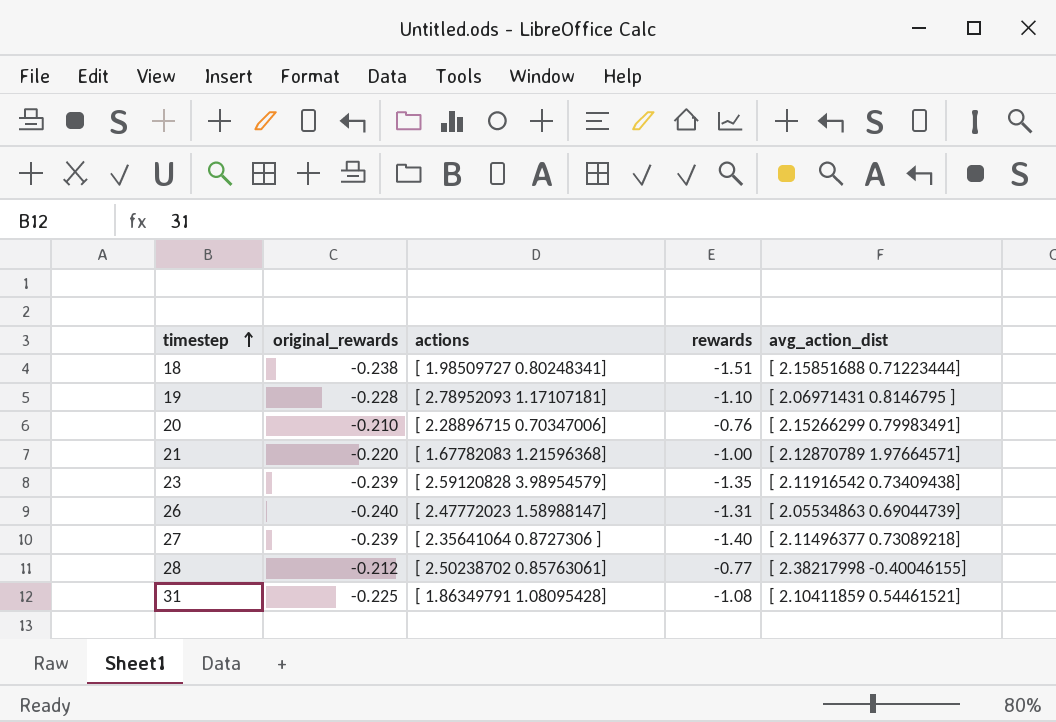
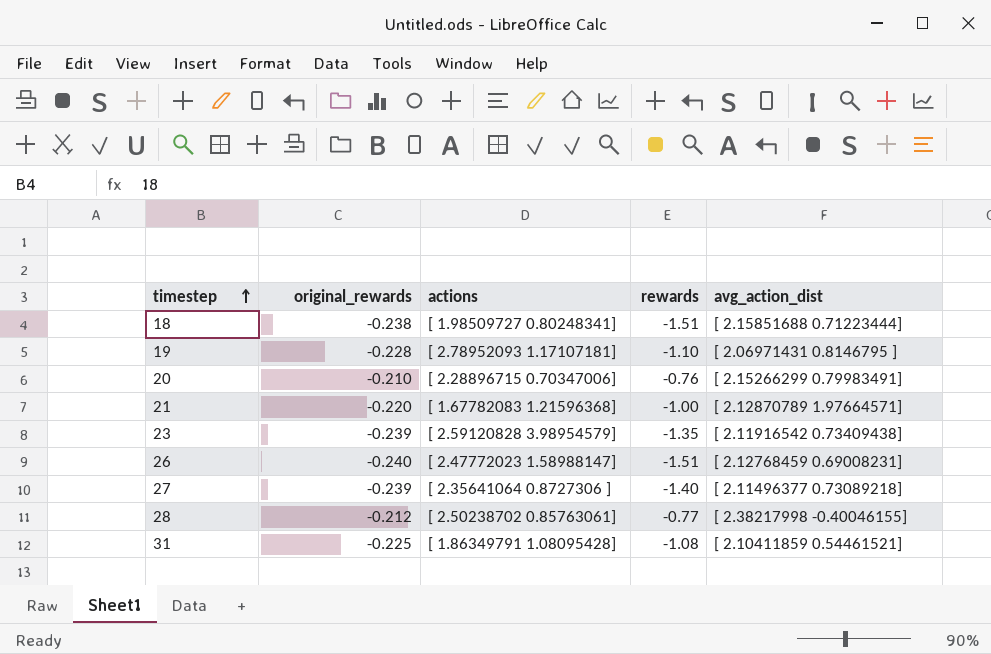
26 | rewards: -1.31 -> -1.51
26 | avg_action_dist: [ 2.05534863 0.69044739] -> [ 2.12768459 0.69008231]

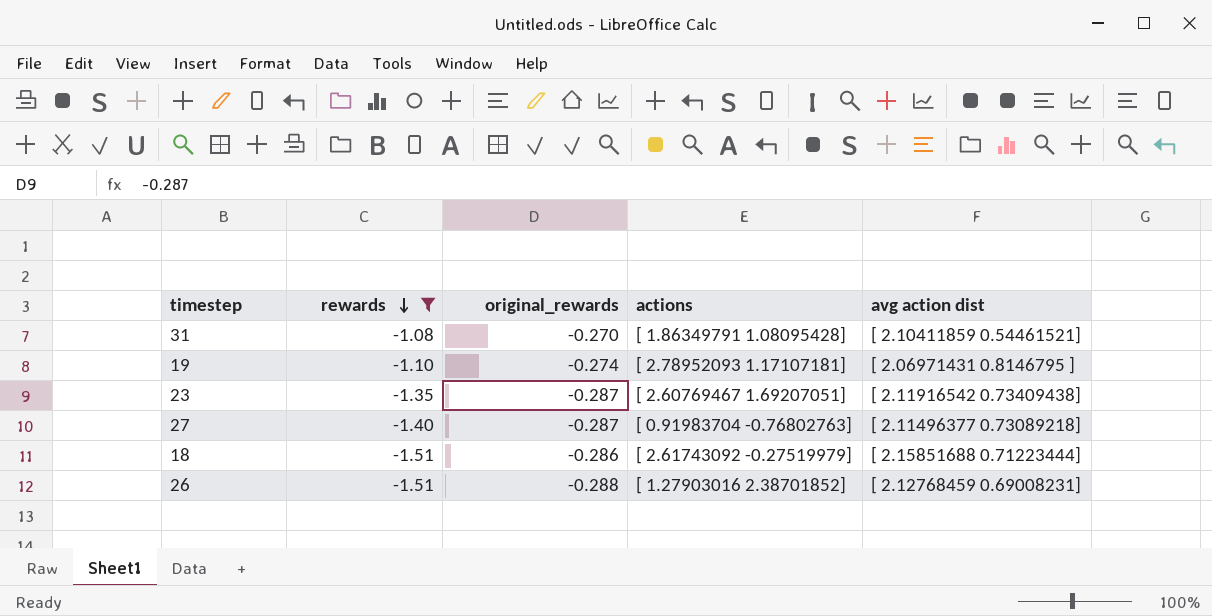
filter: none -> rewards <= -1.08
row order: timestep ascending -> rewards descending
column rewards | position: 4 -> 2
column name: avg_action_dist -> avg action dist
31 | original_rewards: -0.225 -> -0.270
19 | original_rewards: -0.228 -> -0.274
23 | original_rewards: -0.239 -> -0.287
23 | actions: [ 2.59120828 3.98954579] -> [ 2.60769467 1.69207051]
27 | original_rewards: -0.239 -> -0.287
27 | actions: [ 2.35641064 0.8727306 ] -> [ 0.91983704 -0.76802763]
18 | original_rewards: -0.238 -> -0.286
18 | actions: [ 1.98509727 0.80248341] -> [ 2.61743092 -0.27519979]
26 | original_rewards: -0.240 -> -0.288
26 | actions: [ 2.47772023 1.58988147] -> [ 1.27903016 2.38701852]

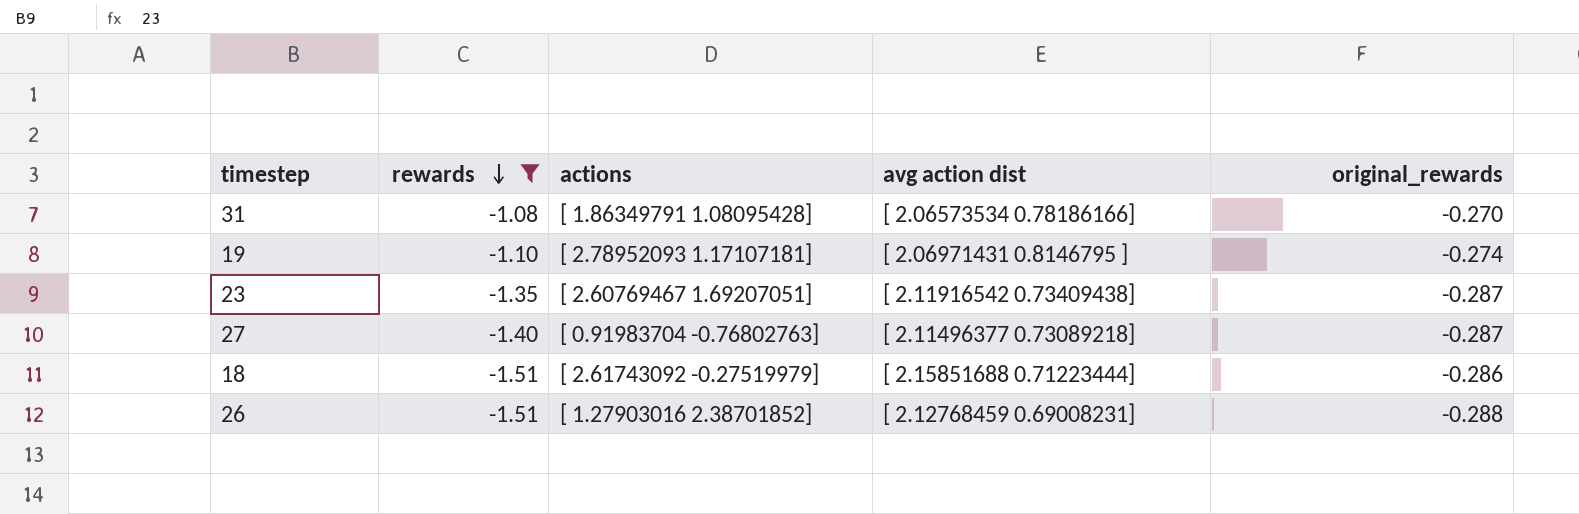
column original_rewards | position: 3 -> 5
31 | avg action dist: [ 2.10411859 0.54461521] -> [ 2.06573534 0.78186166]

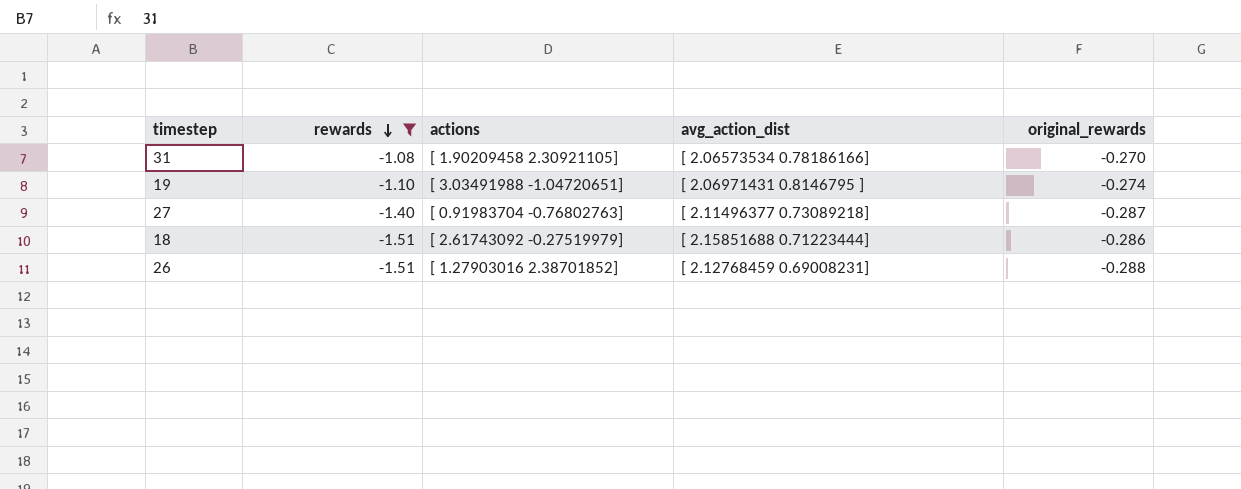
column name: avg action dist -> avg_action_dist
row 23: -1.35 | [ 2.60769467 1.69207051] | [ 2.11916542 0.73409438] | -0.287 -> none
31 | actions: [ 1.86349791 1.08095428] -> [ 1.90209458 2.30921105]
19 | actions: [ 2.78952093 1.17107181] -> [ 3.03491988 -1.04720651]

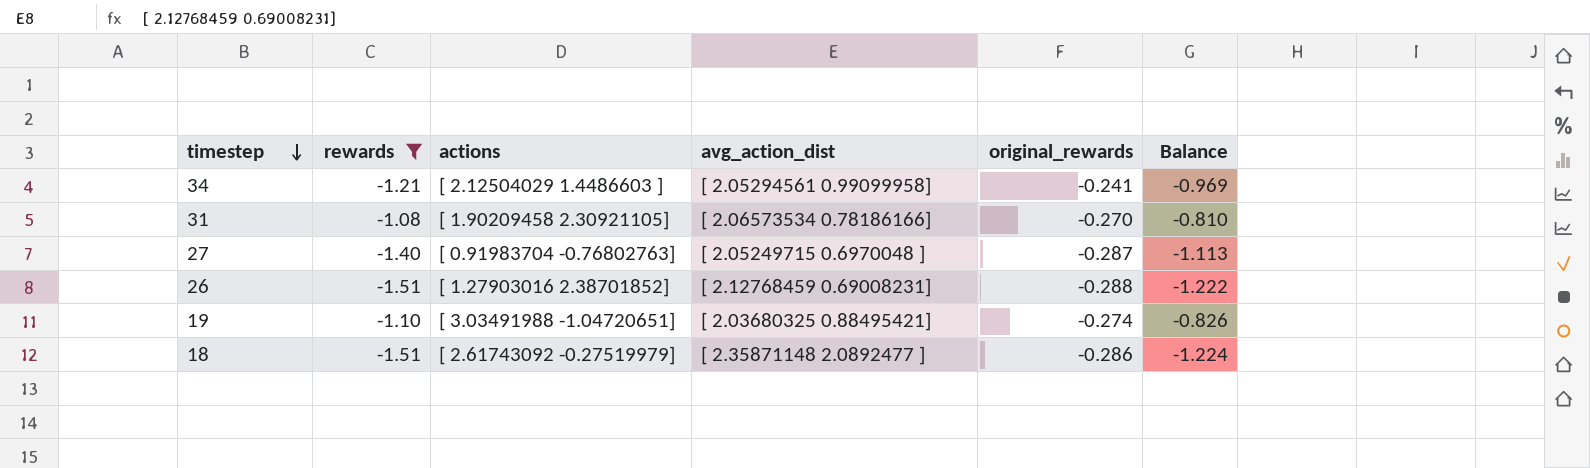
row order: rewards descending -> timestep descending
column Balance | formula: none -> [rewards] - [original_rewards]
row 34: none -> -1.21 | [ 2.12504029 1.4486603 ] | [ 2.05294561 0.99099958] | -0.241 | -0.969
27 | avg_action_dist: [ 2.11496377 0.73089218] -> [ 2.05249715 0.6970048 ]
19 | avg_action_dist: [ 2.06971431 0.8146795 ] -> [ 2.03680325 0.88495421]
18 | avg_action_dist: [ 2.15851688 0.71223444] -> [ 2.35871148 2.0892477 ]

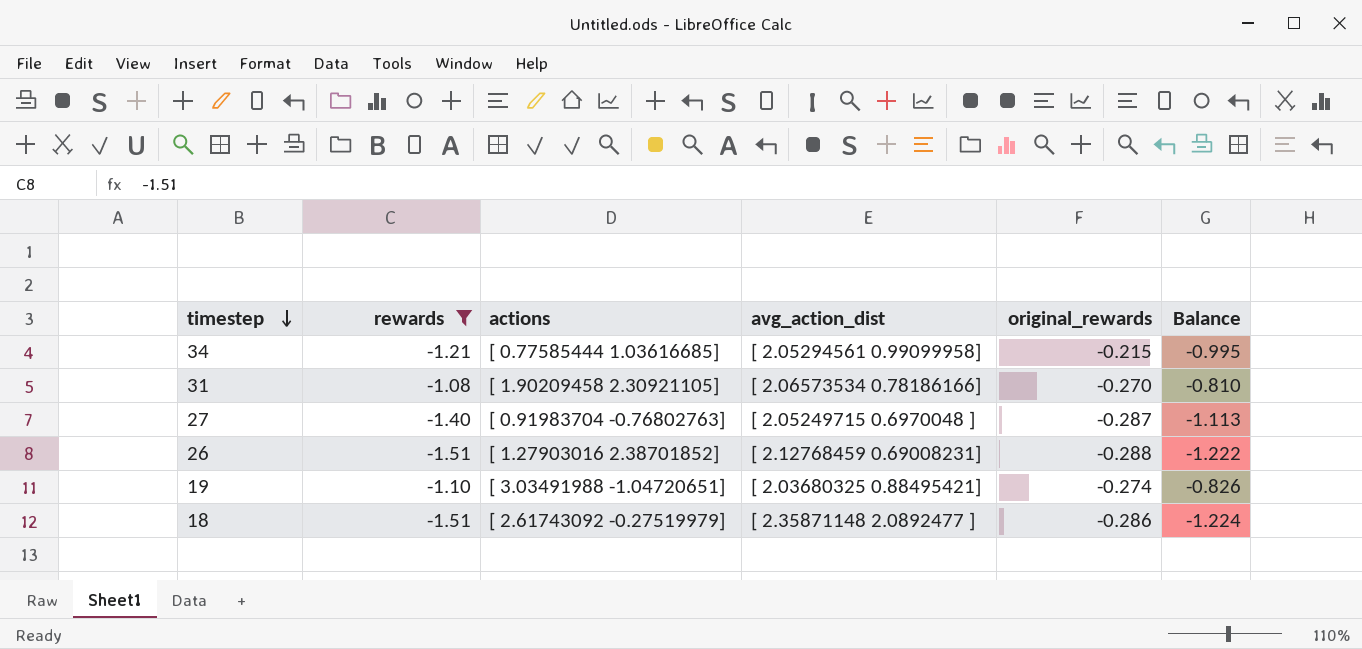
34 | actions: [ 2.12504029 1.4486603 ] -> [ 0.77585444 1.03616685]
34 | original_rewards: -0.241 -> -0.215
34 | Balance: -0.969 -> -0.995

